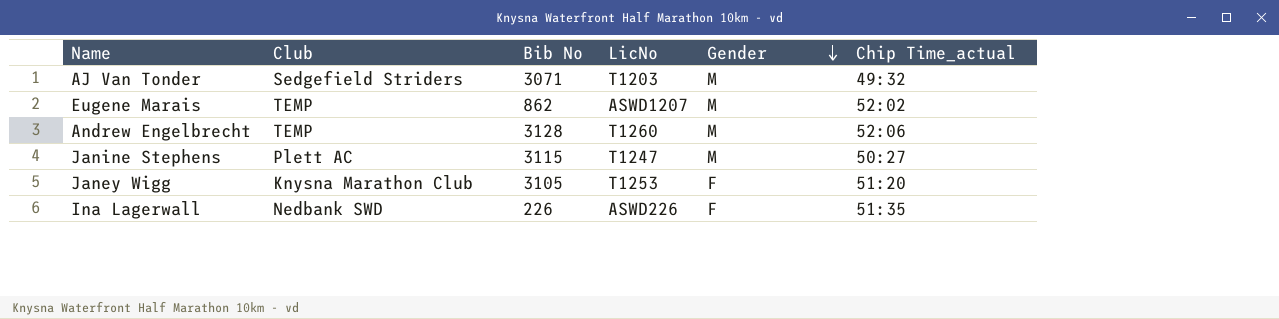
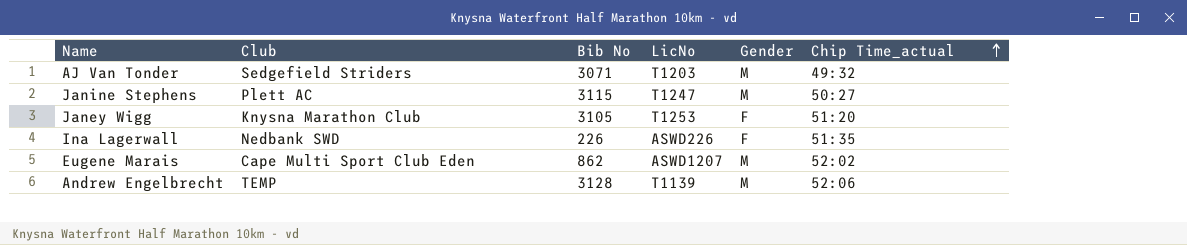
row order: Gender descending -> Chip Time_actual ascending
Eugene Marais | Club: TEMP -> Cape Multi Sport Club Eden
Andrew Engelbrecht | LicNo: T1260 -> T1139

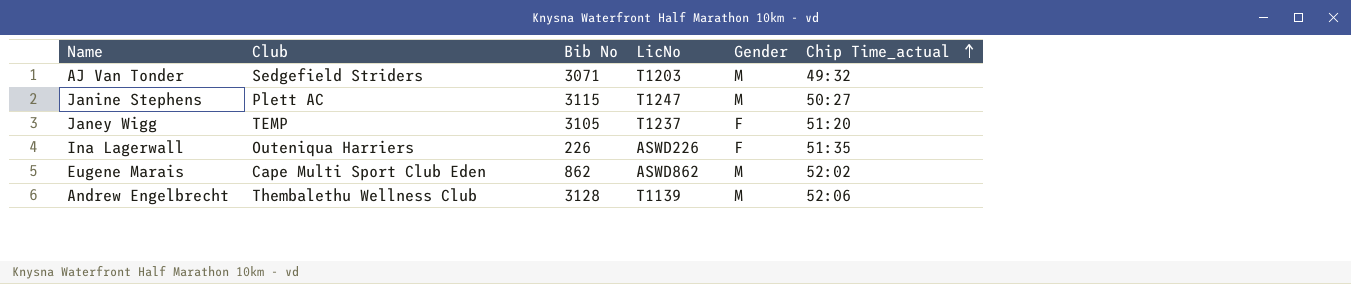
Janey Wigg | Club: Knysna Marathon Club -> TEMP
Janey Wigg | LicNo: T1253 -> T1237
Ina Lagerwall | Club: Nedbank SWD -> Outeniqua Harriers
Eugene Marais | LicNo: ASWD1207 -> ASWD862
Andrew Engelbrecht | Club: TEMP -> Thembalethu Wellness Club

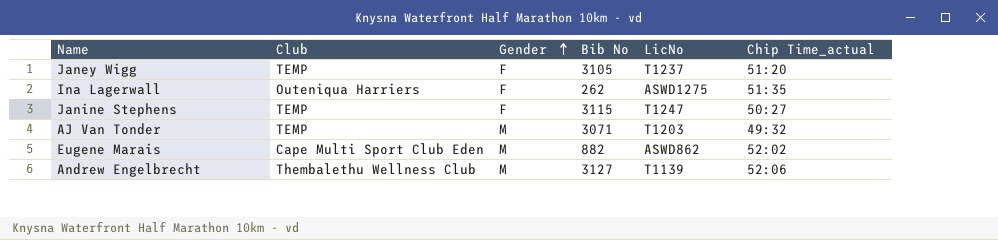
row order: Chip Time_actual ascending -> Gender ascending
column Gender | position: 5 -> 3
Ina Lagerwall | Bib No: 226 -> 262
Ina Lagerwall | LicNo: ASWD226 -> ASWD1275
Janine Stephens | Club: Plett AC -> TEMP
Janine Stephens | Gender: M -> F
AJ Van Tonder | Club: Sedgefield Striders -> TEMP
Eugene Marais | Bib No: 862 -> 882
Andrew Engelbrecht | Bib No: 3128 -> 3127

